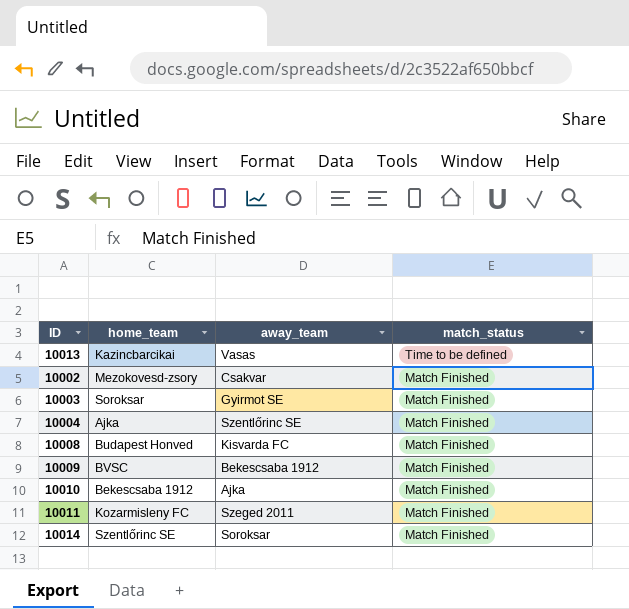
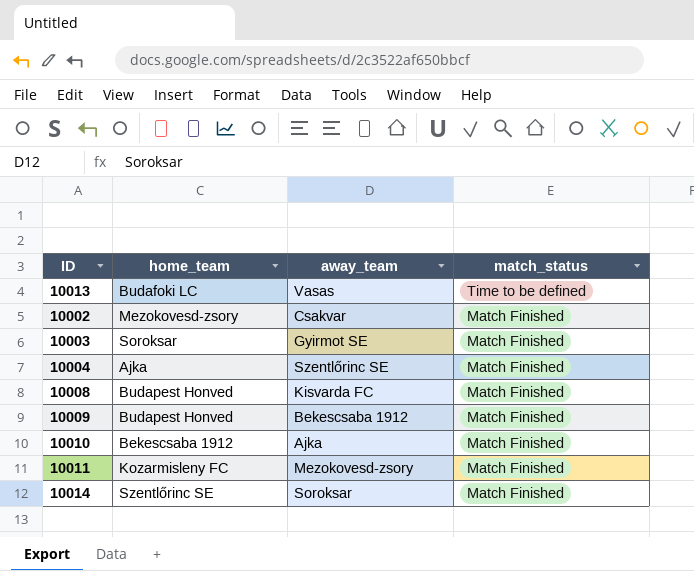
10013 | home_team: Kazincbarcikai -> Budafoki LC
10009 | home_team: BVSC -> Budapest Honved
10011 | away_team: Szeged 2011 -> Mezokovesd-zsory

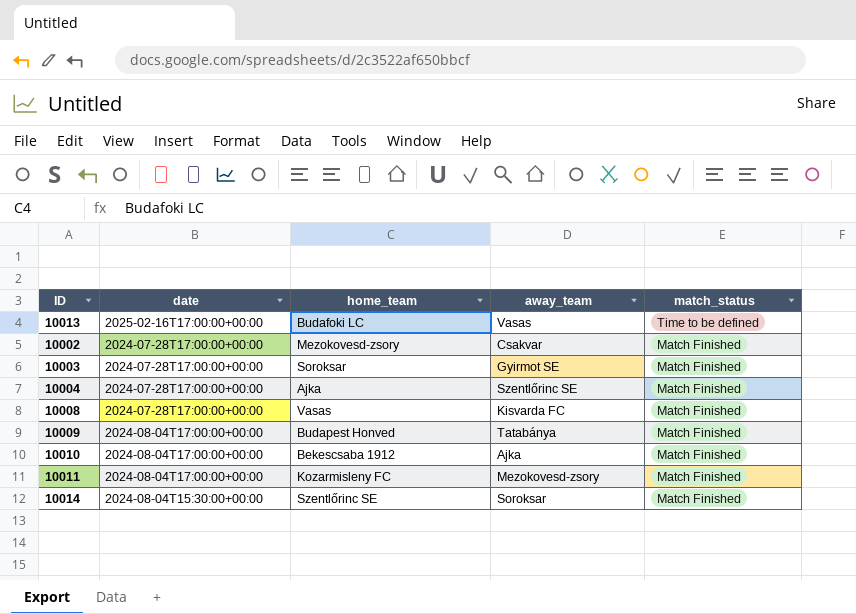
column date | position: none -> 2
10008 | home_team: Budapest Honved -> Vasas
10009 | away_team: Bekescsaba 1912 -> Tatabánya

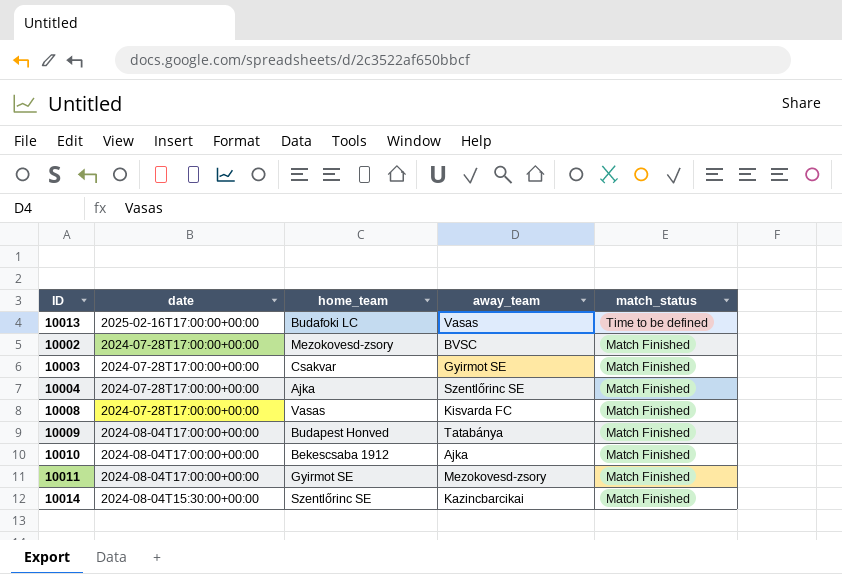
10002 | away_team: Csakvar -> BVSC
10003 | home_team: Soroksar -> Csakvar
10011 | home_team: Kozarmisleny FC -> Gyirmot SE
10014 | away_team: Soroksar -> Kazincbarcikai

